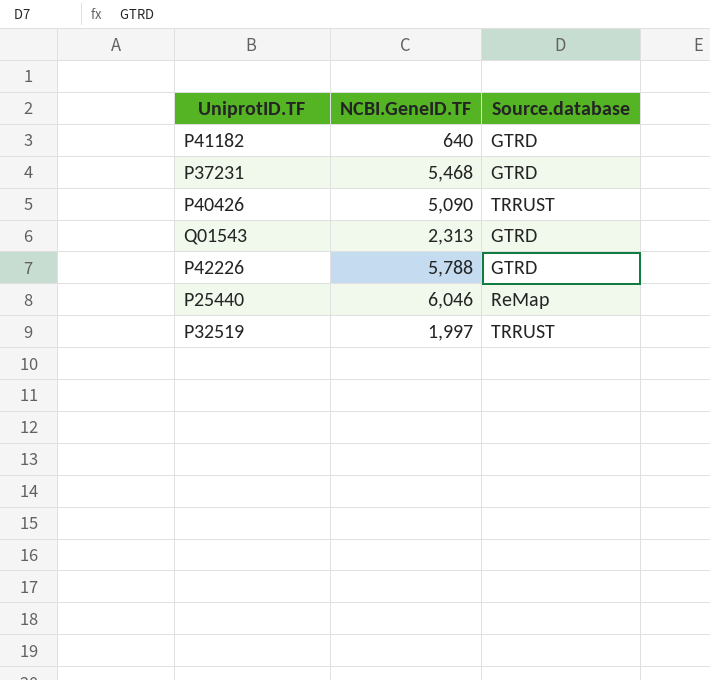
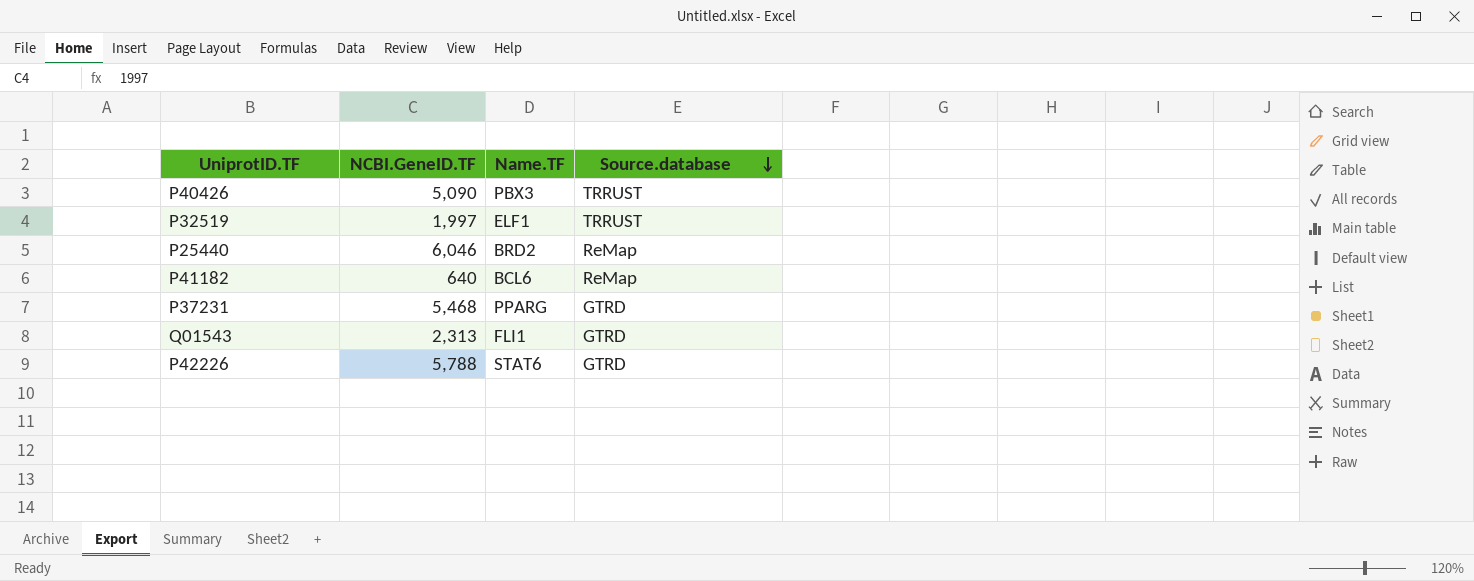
row order: none -> Source.database descending
column Name.TF | position: none -> 3
P41182 | Source.database: GTRD -> ReMap

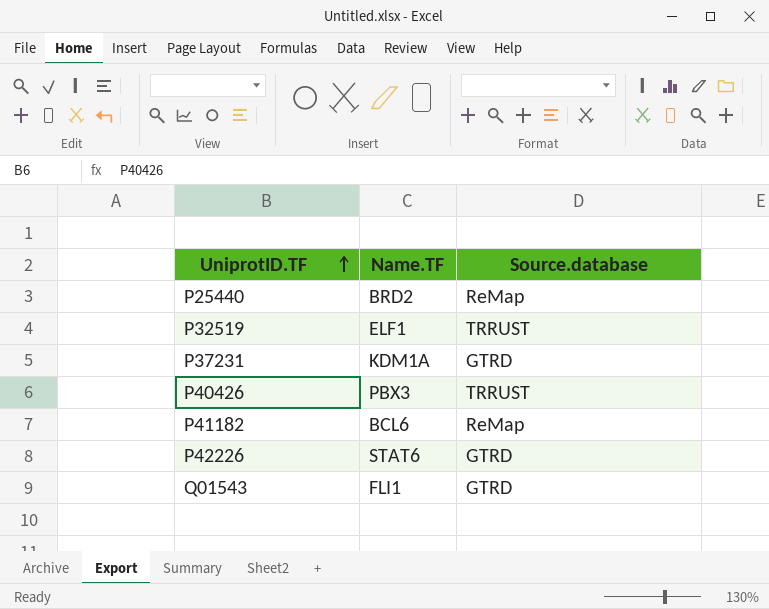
row order: Source.database descending -> UniprotID.TF ascending
column NCBI.GeneID.TF | position: 2 -> none
P37231 | Name.TF: PPARG -> KDM1A

